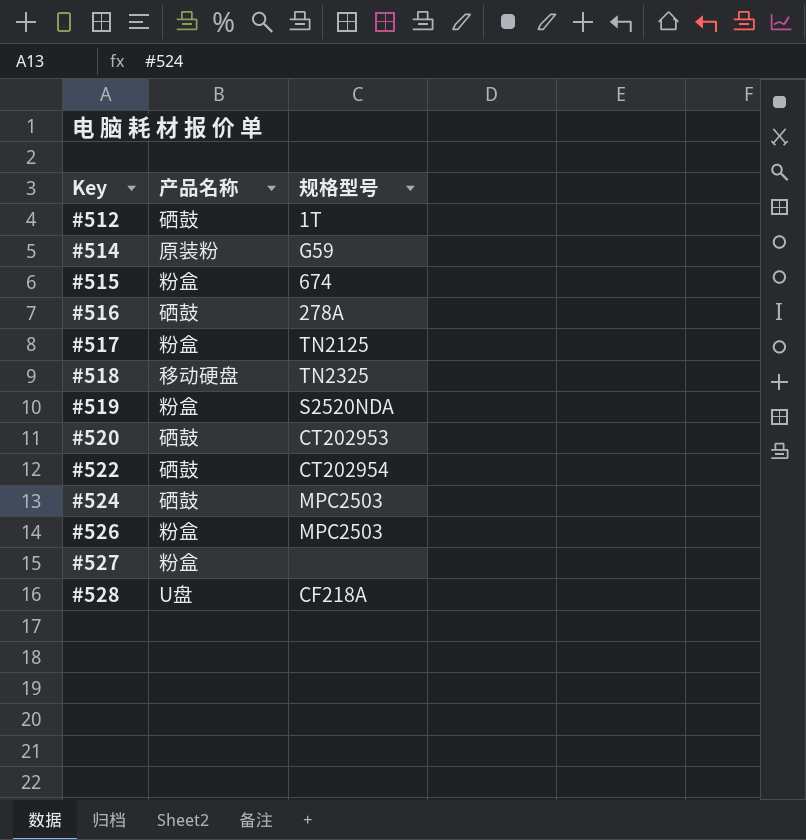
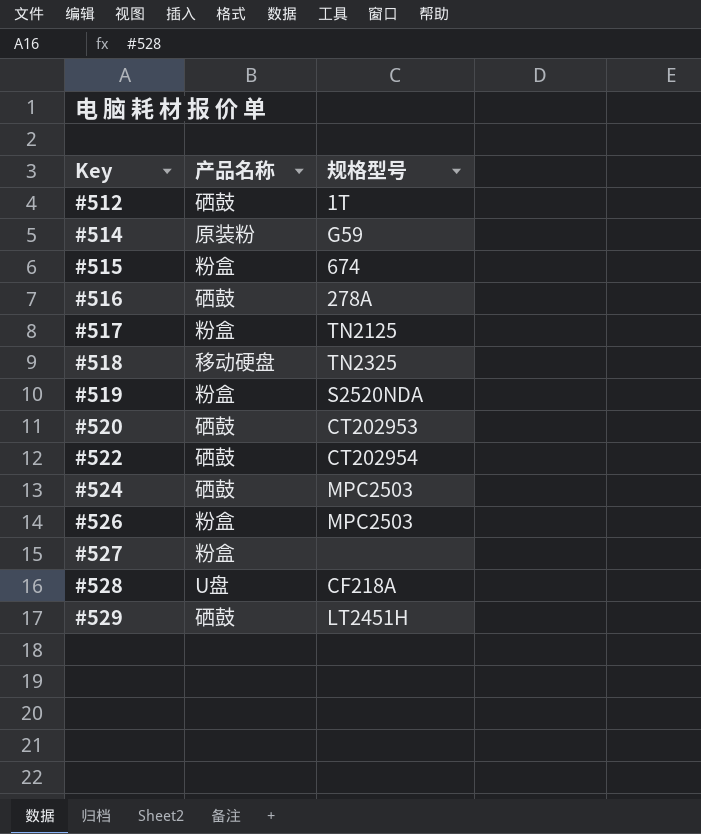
row #529: none -> 硒鼓 | LT2451H

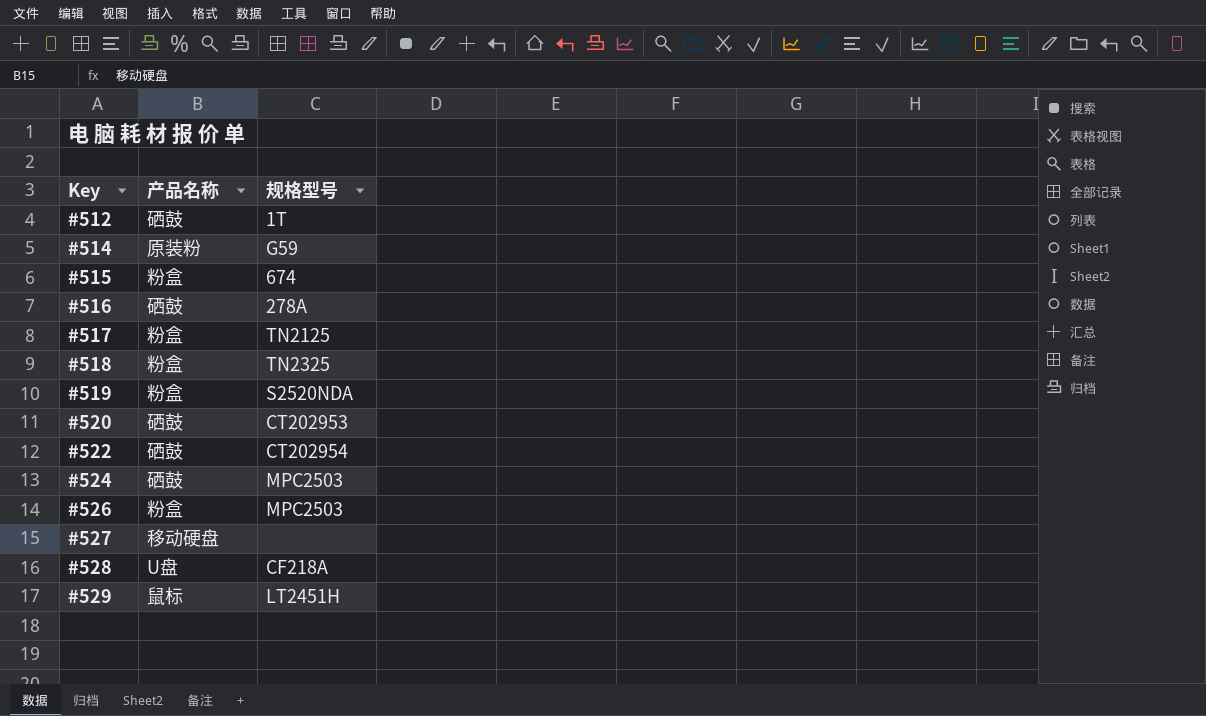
#518 | 产品名称: 移动硬盘 -> 粉盒
#527 | 产品名称: 粉盒 -> 移动硬盘
#529 | 产品名称: 硒鼓 -> 鼠标

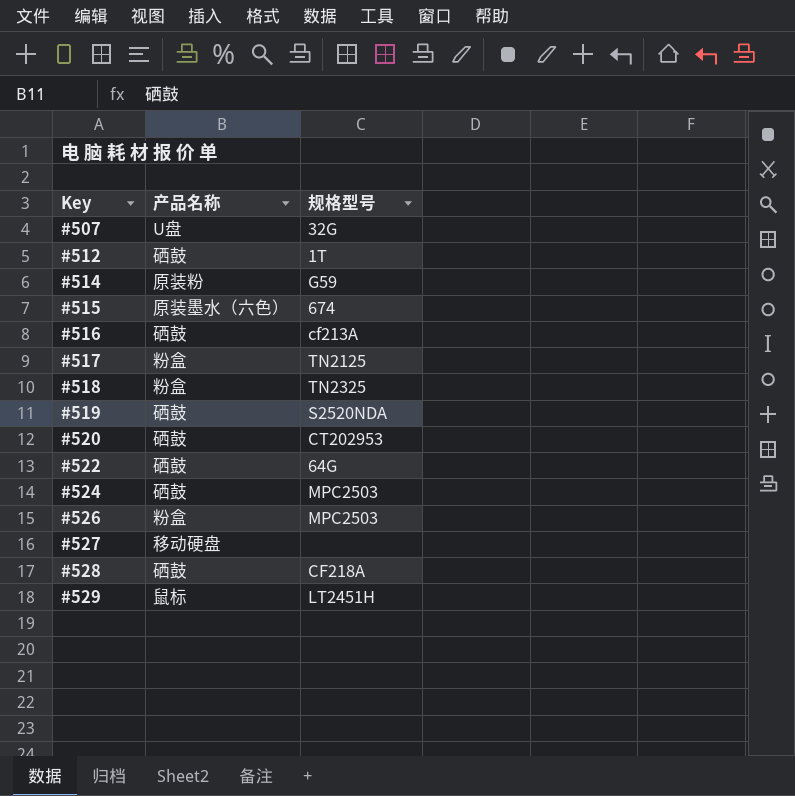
row #507: none -> U盘 | 32G
#515 | 产品名称: 粉盒 -> 原装墨水（六色）
#516 | 规格型号: 278A -> cf213A
#519 | 产品名称: 粉盒 -> 硒鼓
#522 | 规格型号: CT202954 -> 64G
#528 | 产品名称: U盘 -> 硒鼓

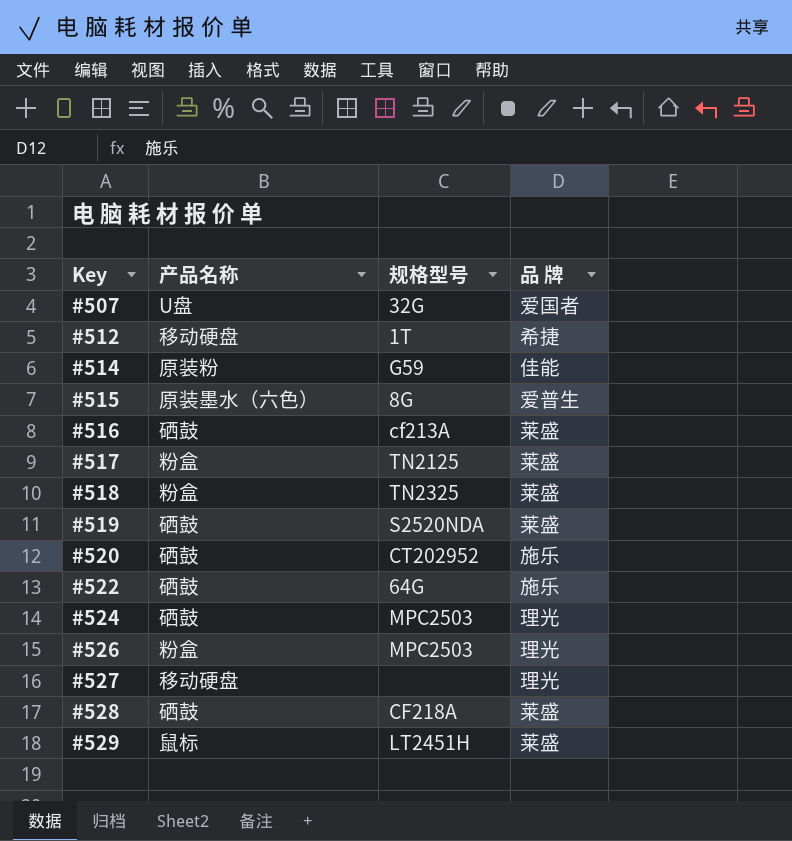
column 品 牌 | position: none -> 4
#512 | 产品名称: 硒鼓 -> 移动硬盘
#515 | 规格型号: 674 -> 8G
#520 | 规格型号: CT202953 -> CT202952

